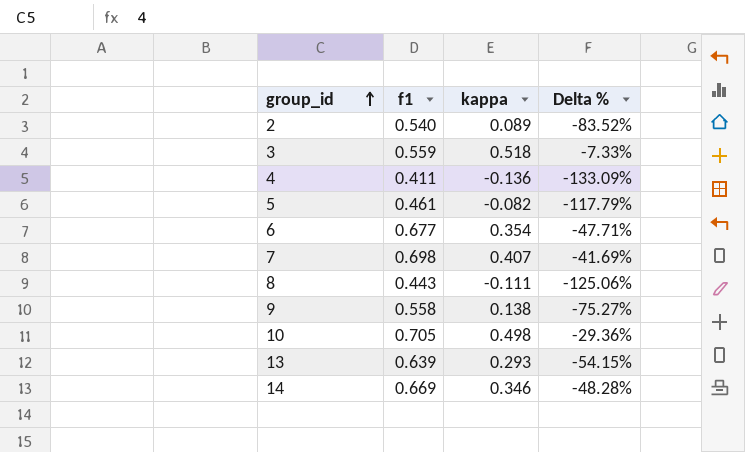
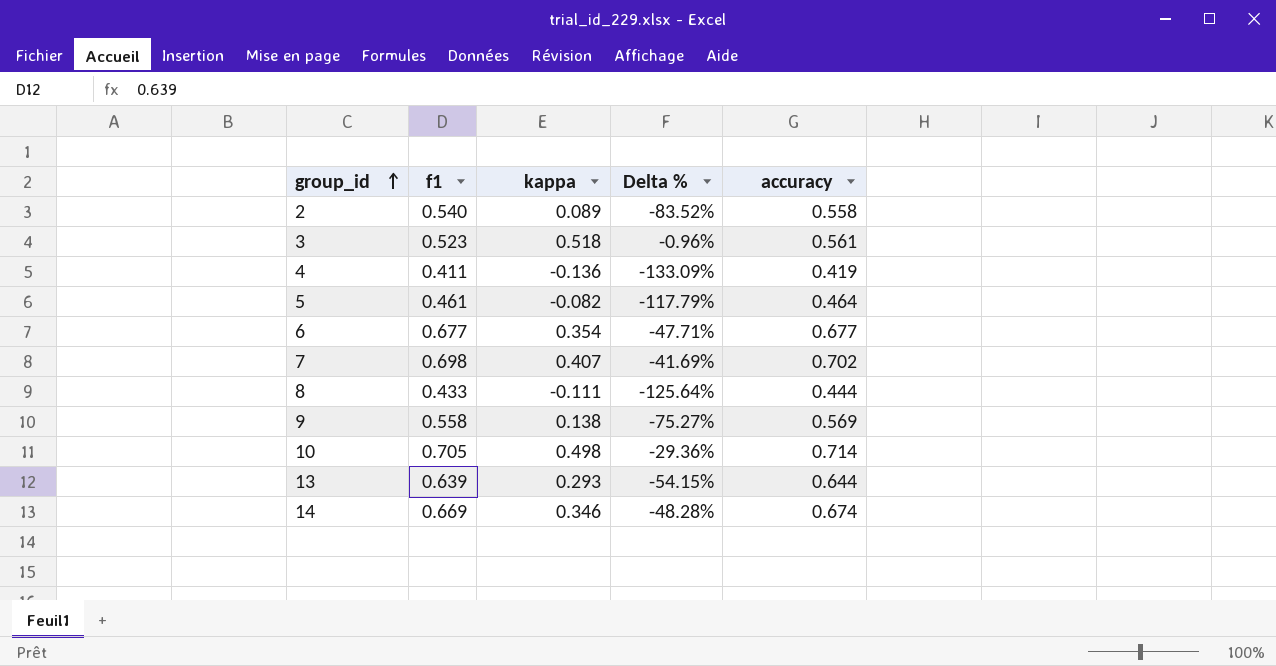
column accuracy | position: none -> 5
3 | f1: 0.559 -> 0.523
3 | Delta %: -7.33% -> -0.96%
8 | f1: 0.443 -> 0.433
8 | Delta %: -125.06% -> -125.64%

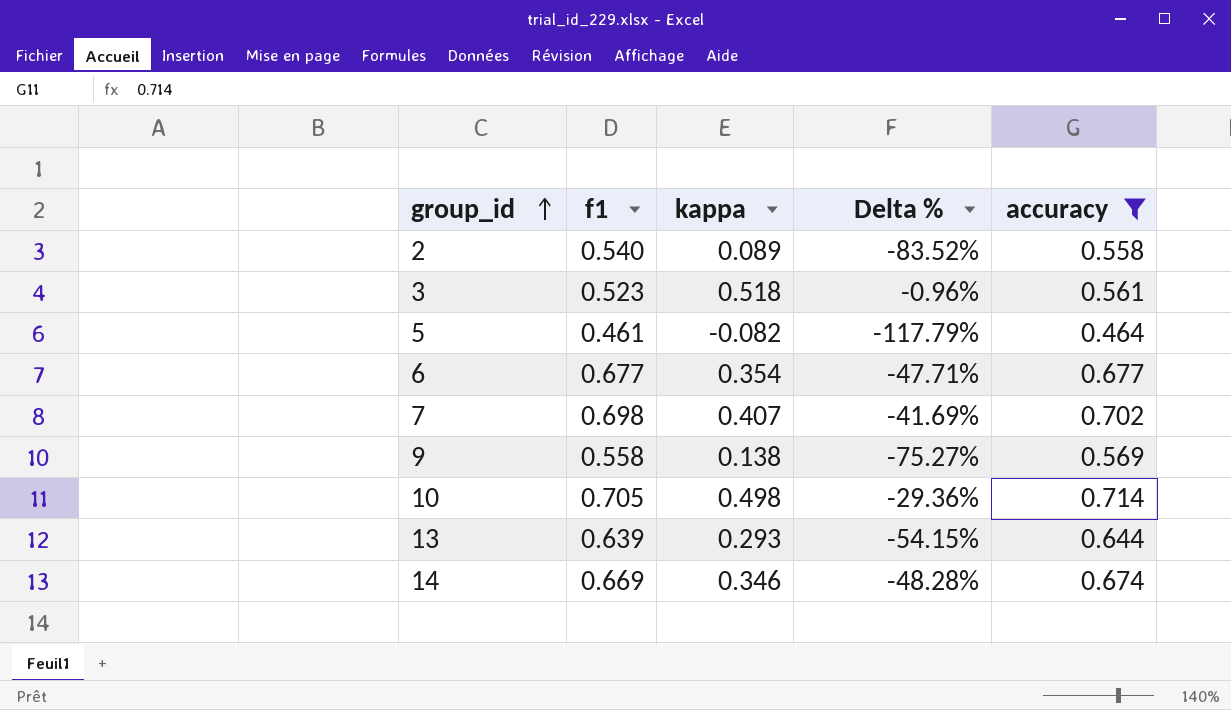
filter: none -> accuracy >= 0.464

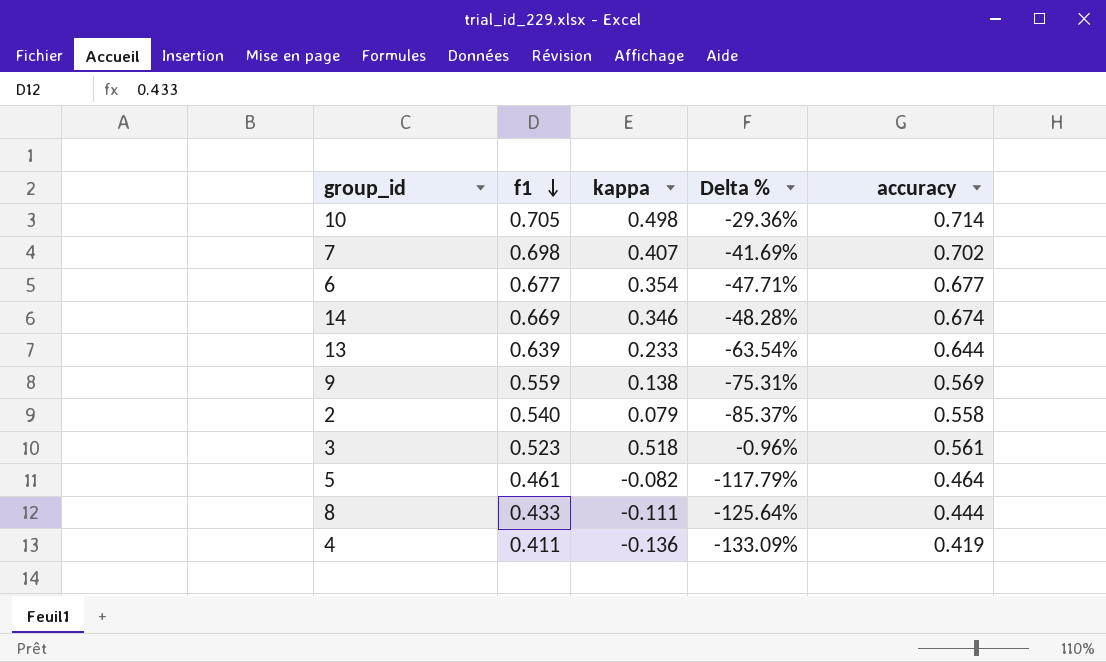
filter: accuracy >= 0.464 -> none
row order: group_id ascending -> f1 descending
13 | kappa: 0.293 -> 0.233
13 | Delta %: -54.15% -> -63.54%
9 | f1: 0.558 -> 0.559
9 | Delta %: -75.27% -> -75.31%
2 | kappa: 0.089 -> 0.079
2 | Delta %: -83.52% -> -85.37%

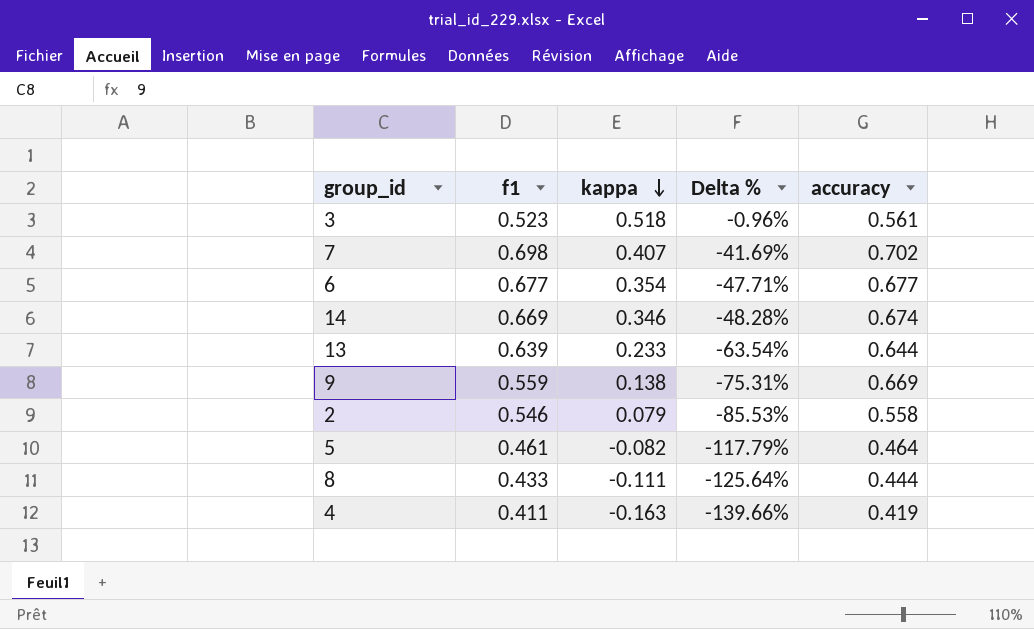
row order: f1 descending -> kappa descending
row 10: 0.705 | 0.498 | -29.36% | 0.714 -> none
9 | accuracy: 0.569 -> 0.669
2 | f1: 0.540 -> 0.546
2 | Delta %: -85.37% -> -85.53%
4 | kappa: -0.136 -> -0.163
4 | Delta %: -133.09% -> -139.66%

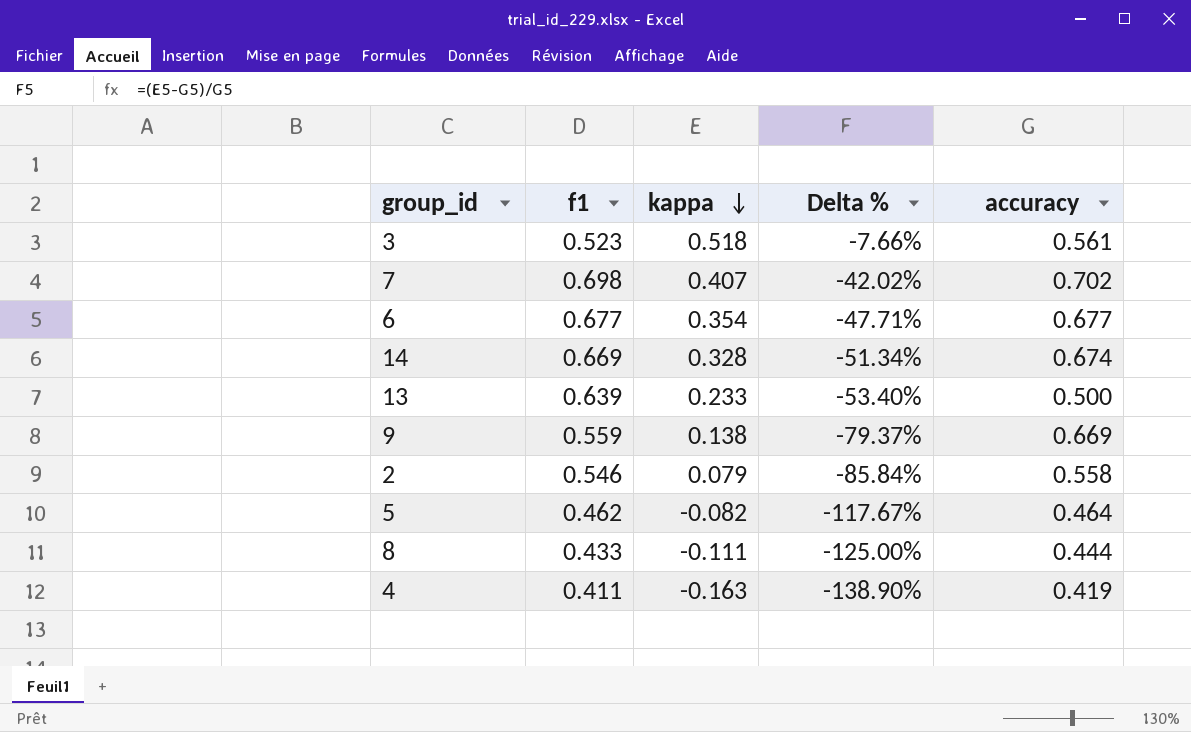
column Delta % | formula: ([kappa] - [f1]) / [f1] -> ([kappa] - [accuracy]) / [accuracy]
14 | kappa: 0.346 -> 0.328
13 | accuracy: 0.644 -> 0.500
5 | f1: 0.461 -> 0.462

